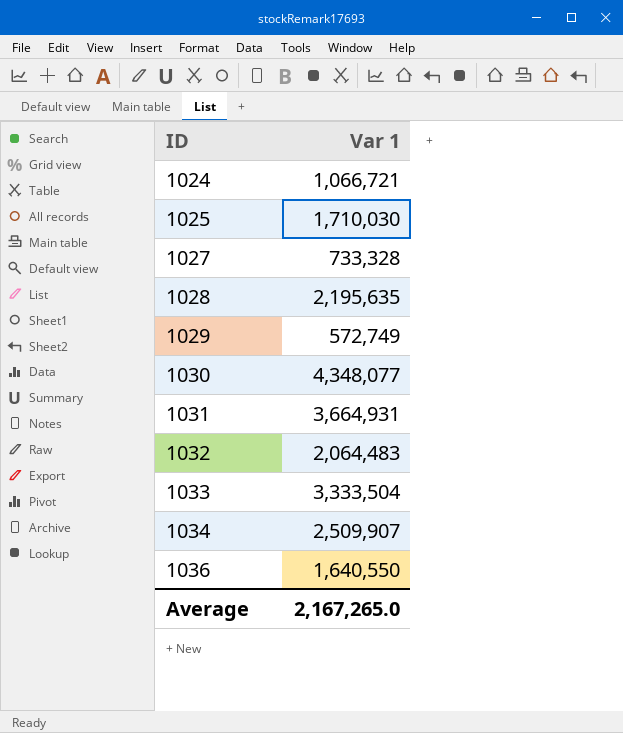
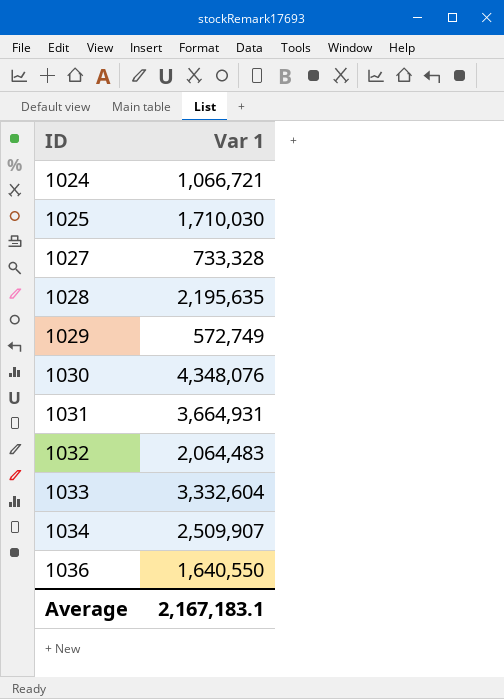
1030 | Var 1: 4,348,077 -> 4,348,076
1033 | Var 1: 3,333,504 -> 3,332,604
Average | Var 1: 2,167,265.0 -> 2,167,183.1

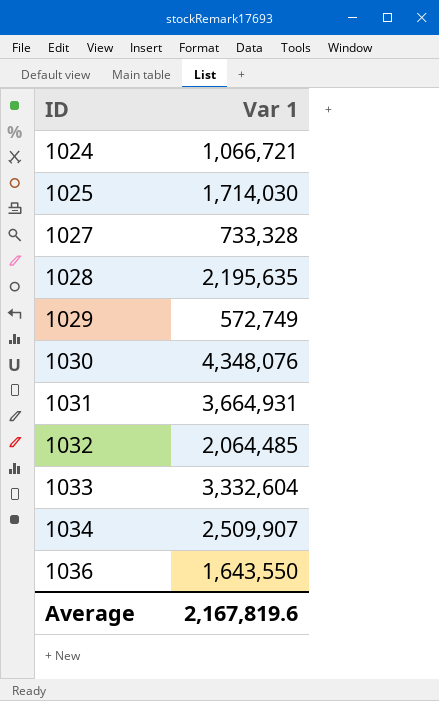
1025 | Var 1: 1,710,030 -> 1,714,030
1032 | Var 1: 2,064,483 -> 2,064,485
1036 | Var 1: 1,640,550 -> 1,643,550
Average | Var 1: 2,167,183.1 -> 2,167,819.6

